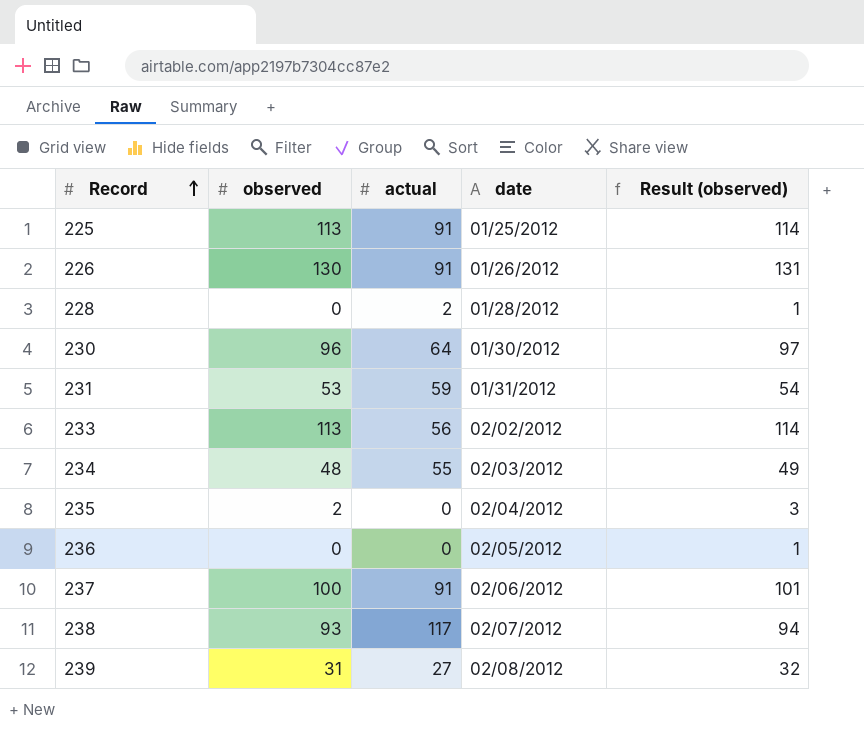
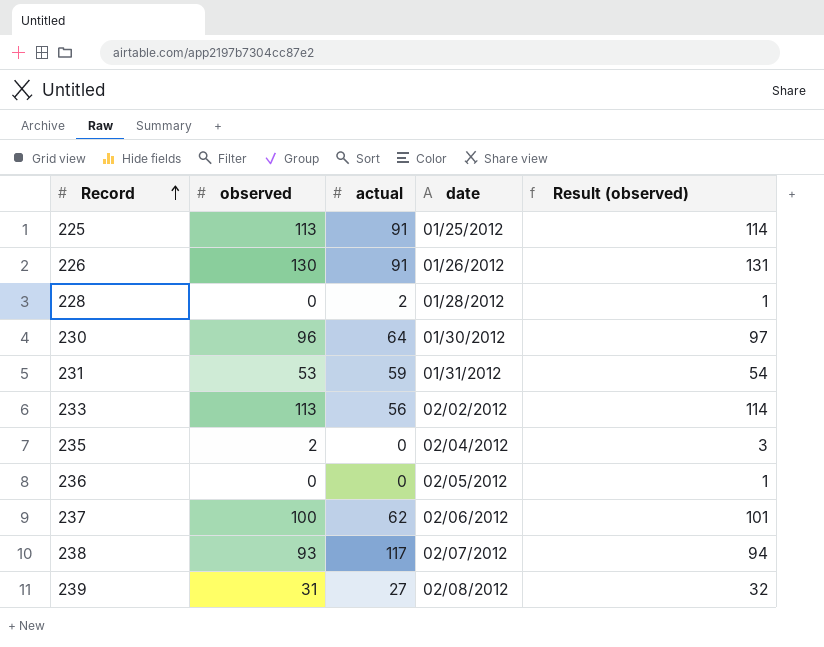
row 234: 48 | 55 | 02/03/2012 | 49 -> none
237 | actual: 91 -> 62

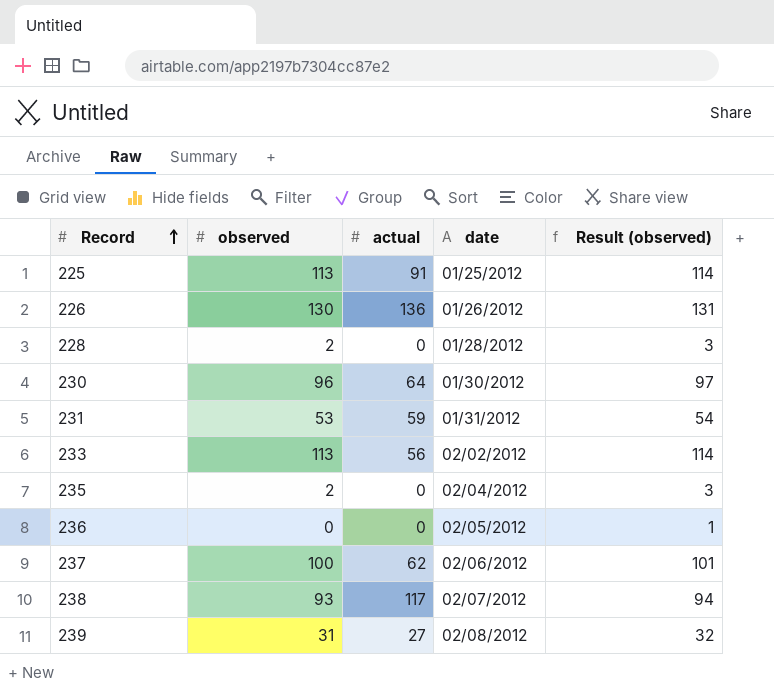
226 | actual: 91 -> 136
228 | observed: 0 -> 2
228 | actual: 2 -> 0
228 | Result (observed): 1 -> 3

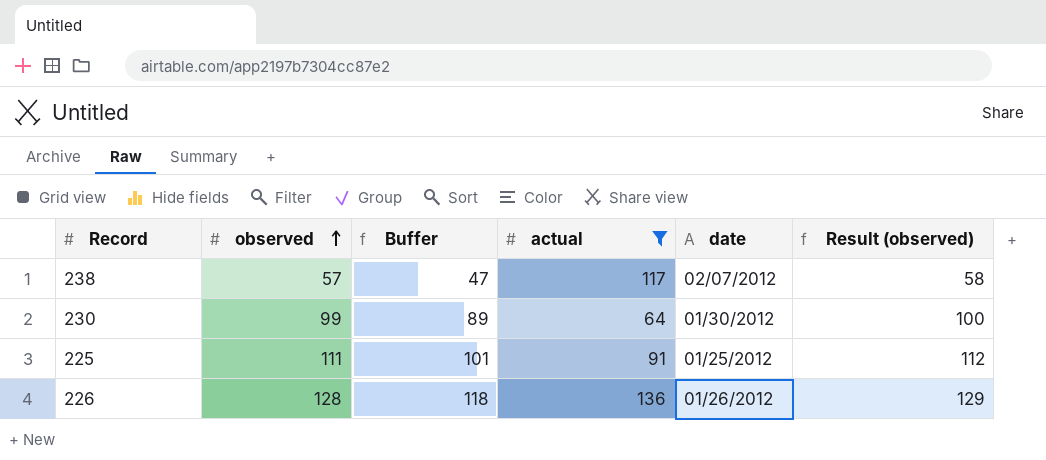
filter: none -> actual >= 64
row order: Record ascending -> observed ascending
column Buffer | formula: none -> [observed] - 10
238 | observed: 93 -> 57
238 | Result (observed): 94 -> 58
230 | observed: 96 -> 99
230 | Result (observed): 97 -> 100
225 | observed: 113 -> 111
225 | Result (observed): 114 -> 112
226 | observed: 130 -> 128
226 | Result (observed): 131 -> 129

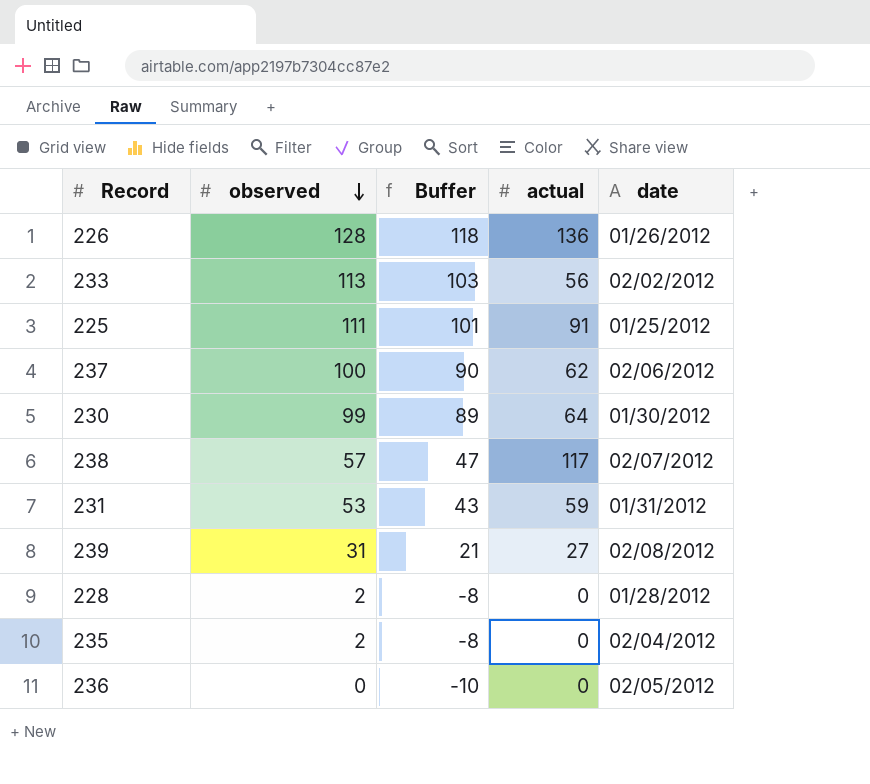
filter: actual >= 64 -> none
row order: observed ascending -> observed descending
column Result (observed) | formula: [observed] + 1 -> none

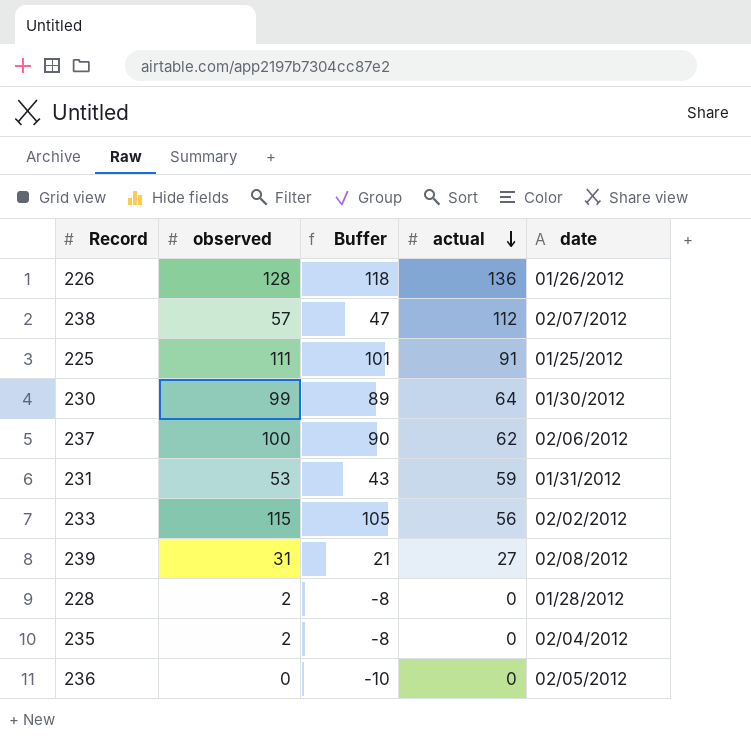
row order: observed descending -> actual descending
238 | actual: 117 -> 112
233 | observed: 113 -> 115
233 | Buffer: 103 -> 105

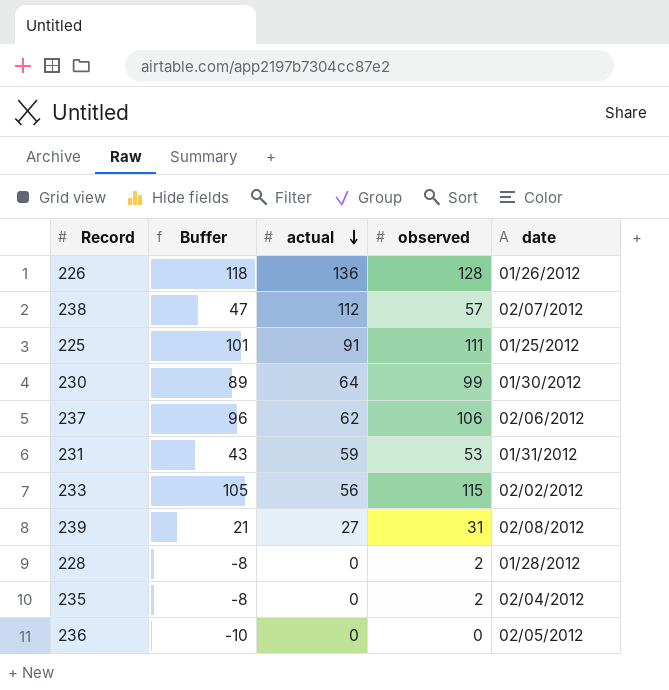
column observed | position: 2 -> 4
237 | Buffer: 90 -> 96
237 | observed: 100 -> 106

